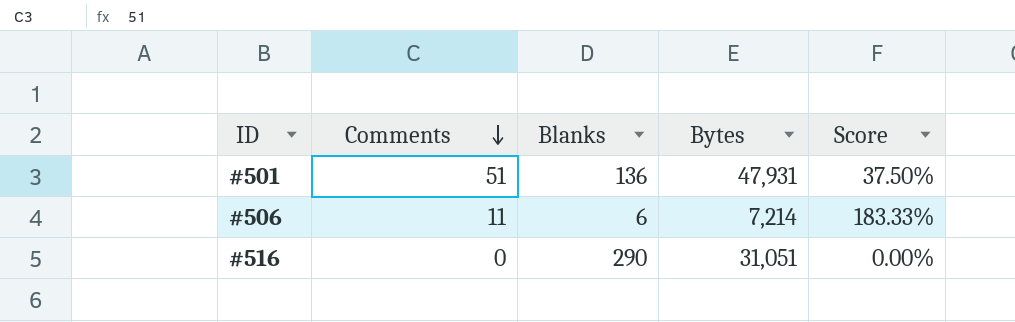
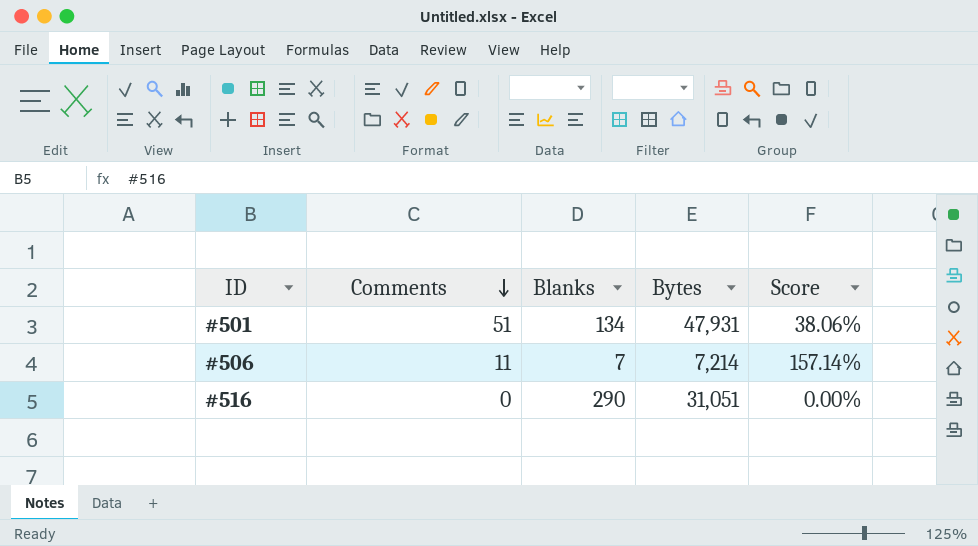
#501 | Blanks: 136 -> 134
#501 | Score: 37.50% -> 38.06%
#506 | Blanks: 6 -> 7
#506 | Score: 183.33% -> 157.14%

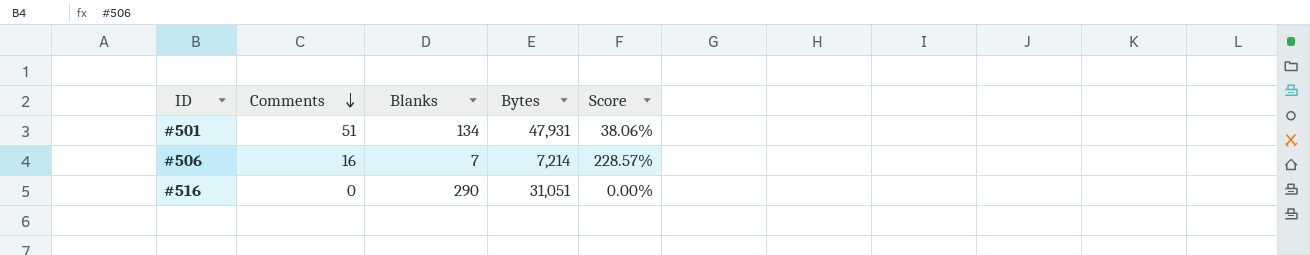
#506 | Comments: 11 -> 16
#506 | Score: 157.14% -> 228.57%

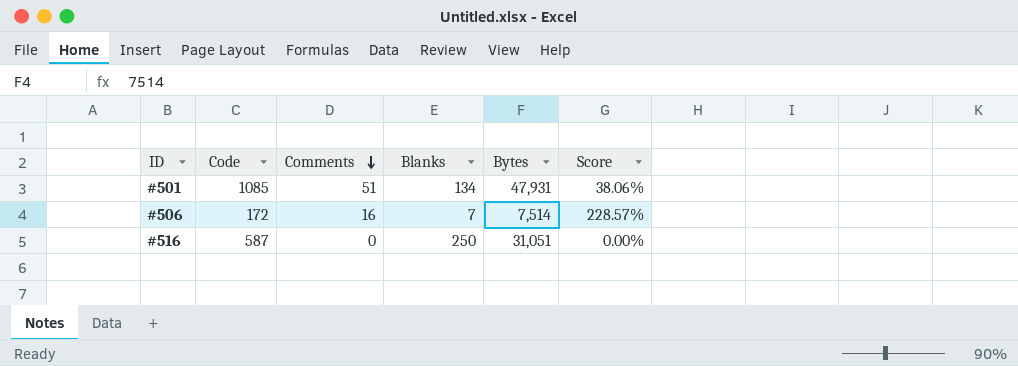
column Code | position: none -> 2
#506 | Bytes: 7,214 -> 7,514
#516 | Blanks: 290 -> 250

